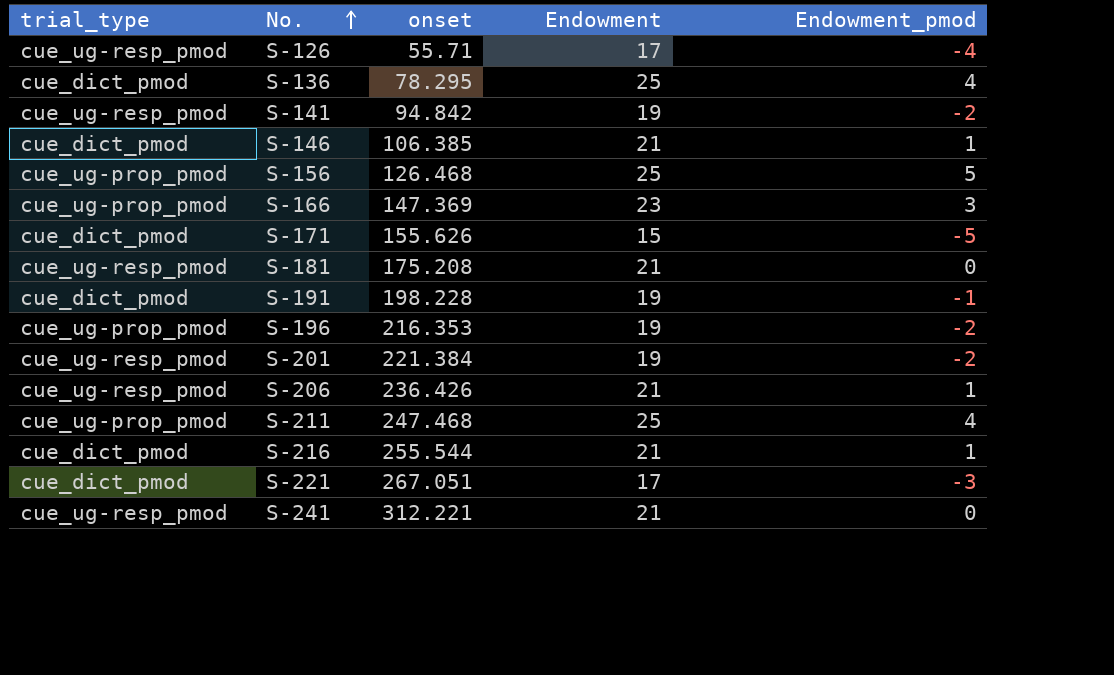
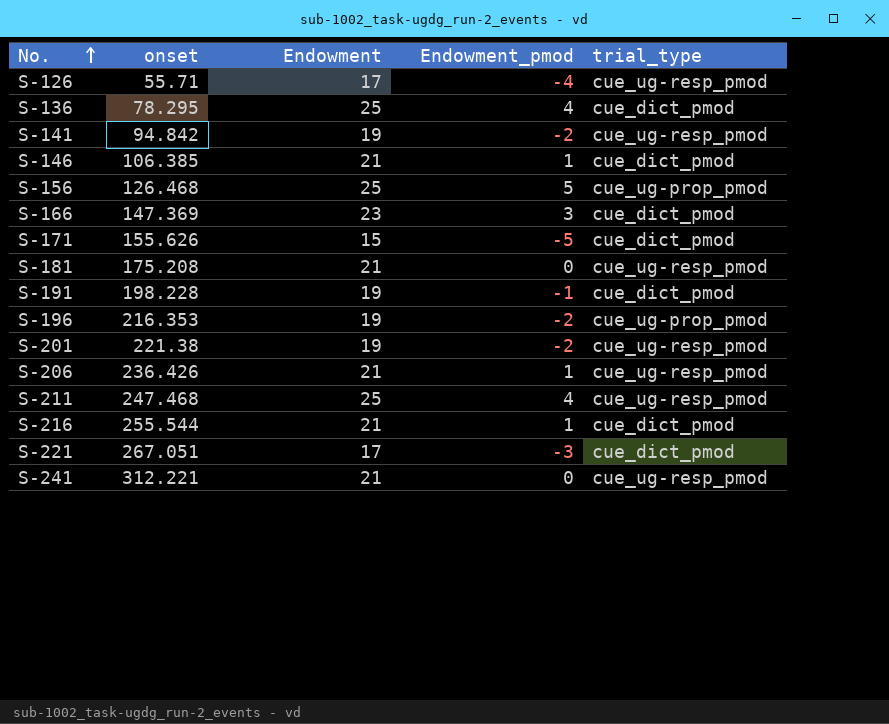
column trial_type | position: 1 -> 5
S-166 | trial_type: cue_ug-prop_pmod -> cue_dict_pmod
S-201 | onset: 221.384 -> 221.38
S-211 | trial_type: cue_ug-prop_pmod -> cue_ug-resp_pmod

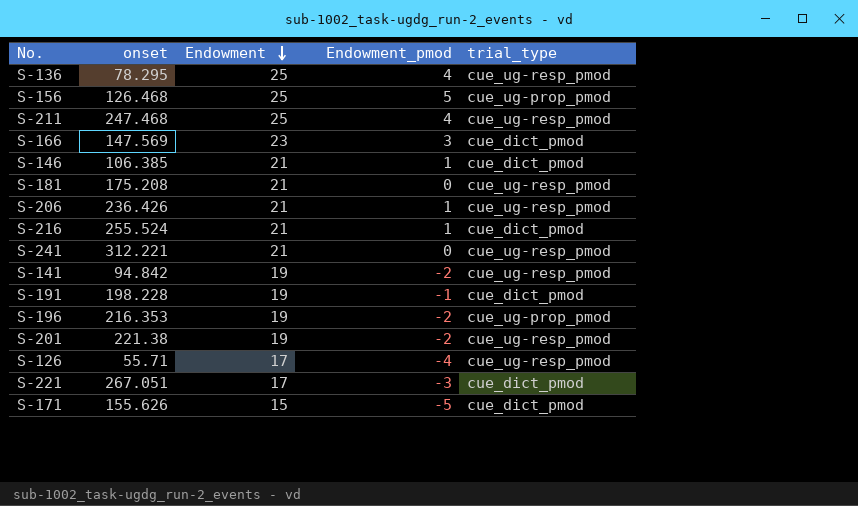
row order: No. ascending -> Endowment descending
S-136 | trial_type: cue_dict_pmod -> cue_ug-resp_pmod
S-166 | onset: 147.369 -> 147.569
S-216 | onset: 255.544 -> 255.524

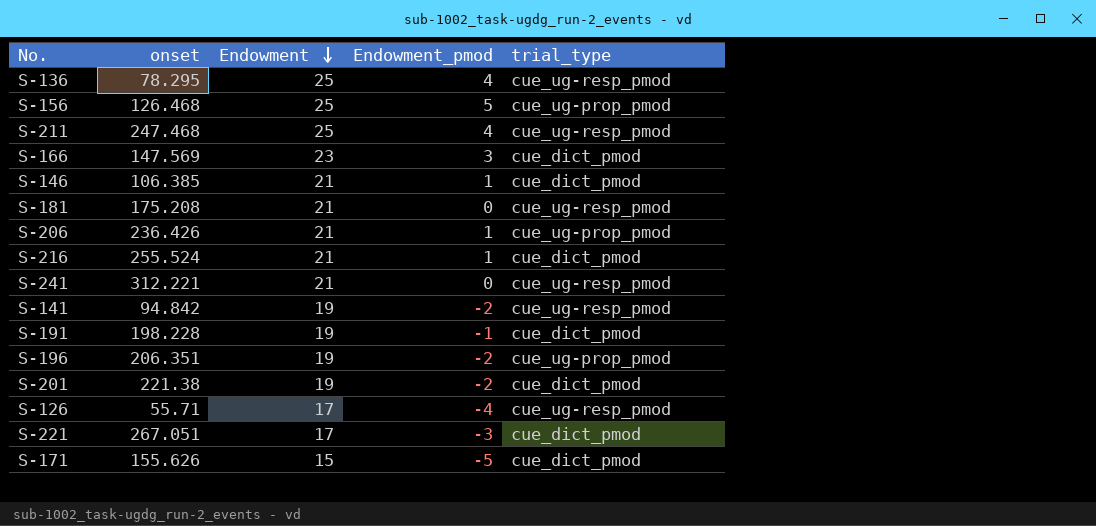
S-206 | trial_type: cue_ug-resp_pmod -> cue_ug-prop_pmod
S-196 | onset: 216.353 -> 206.351
S-201 | trial_type: cue_ug-resp_pmod -> cue_dict_pmod

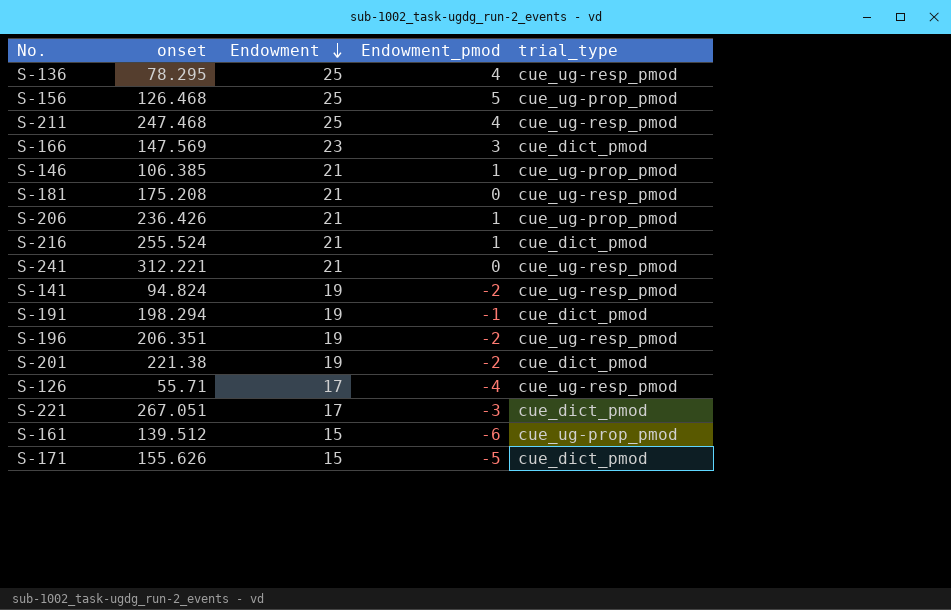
S-146 | trial_type: cue_dict_pmod -> cue_ug-prop_pmod
S-141 | onset: 94.842 -> 94.824
S-191 | onset: 198.228 -> 198.294
S-196 | trial_type: cue_ug-prop_pmod -> cue_ug-resp_pmod
row S-161: none -> 139.512 | 15 | -6 | cue_ug-prop_pmod

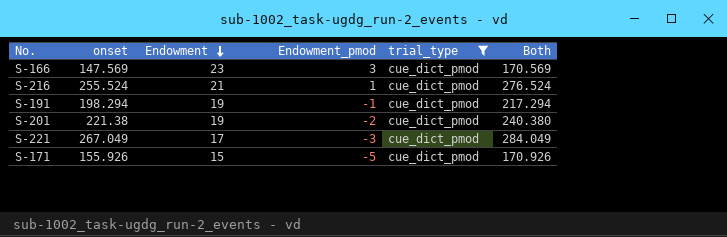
filter: none -> trial_type = cue_dict_pmod
column Both | formula: none -> [onset] + [Endowment]
S-221 | onset: 267.051 -> 267.049
S-171 | onset: 155.626 -> 155.926

